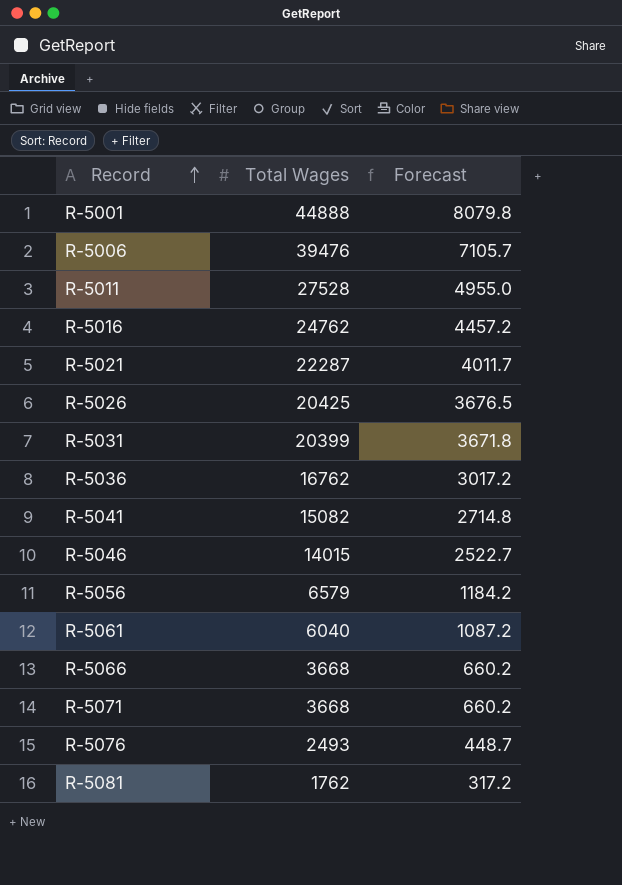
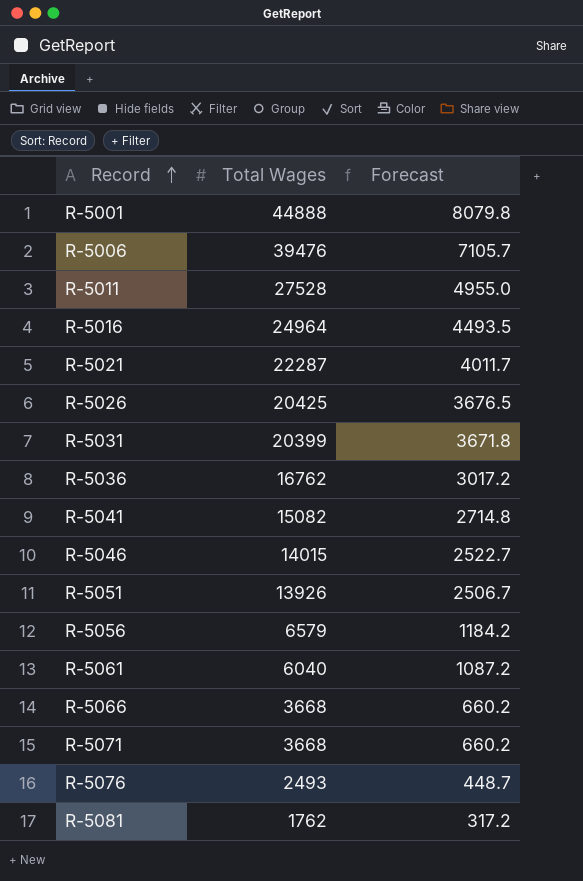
R-5016 | Total Wages: 24762 -> 24964
R-5016 | Forecast: 4457.2 -> 4493.5
row R-5051: none -> 13926 | 2506.7

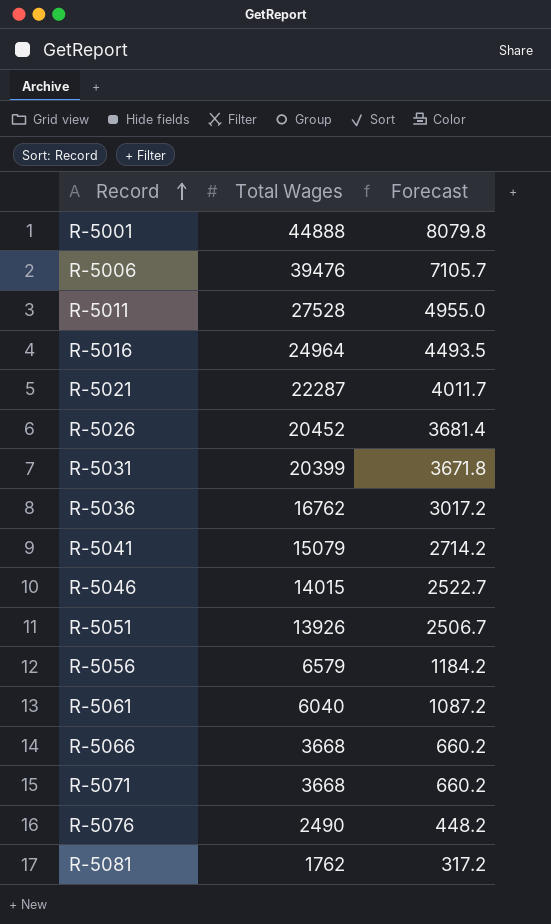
R-5026 | Total Wages: 20425 -> 20452
R-5026 | Forecast: 3676.5 -> 3681.4
R-5041 | Total Wages: 15082 -> 15079
R-5041 | Forecast: 2714.8 -> 2714.2
R-5076 | Total Wages: 2493 -> 2490
R-5076 | Forecast: 448.7 -> 448.2

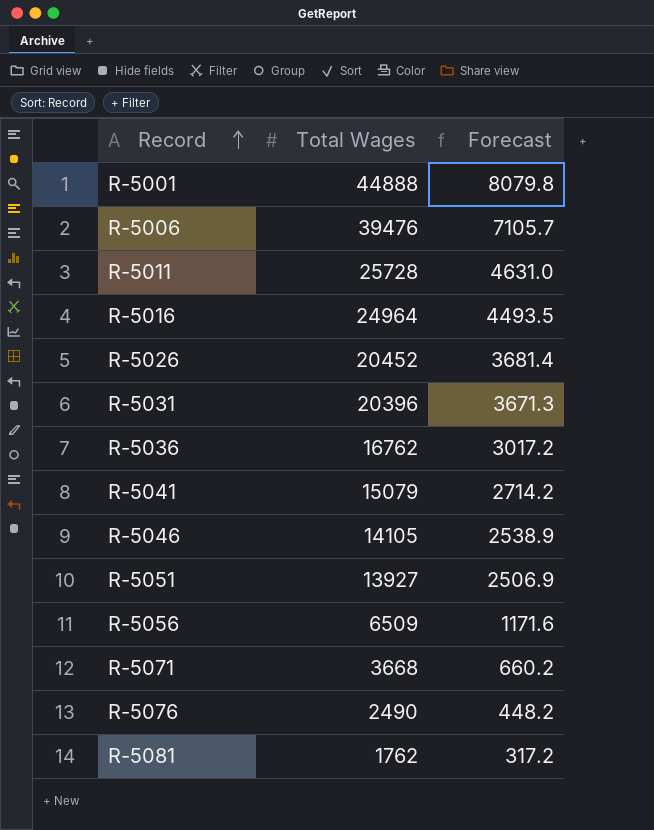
row R-5021: 22287 | 4011.7 -> none
row R-5061: 6040 | 1087.2 -> none
row R-5066: 3668 | 660.2 -> none
R-5011 | Total Wages: 27528 -> 25728
R-5011 | Forecast: 4955.0 -> 4631.0
R-5031 | Total Wages: 20399 -> 20396
R-5031 | Forecast: 3671.8 -> 3671.3
R-5046 | Total Wages: 14015 -> 14105
R-5046 | Forecast: 2522.7 -> 2538.9
R-5051 | Total Wages: 13926 -> 13927
R-5051 | Forecast: 2506.7 -> 2506.9
R-5056 | Total Wages: 6579 -> 6509
R-5056 | Forecast: 1184.2 -> 1171.6

